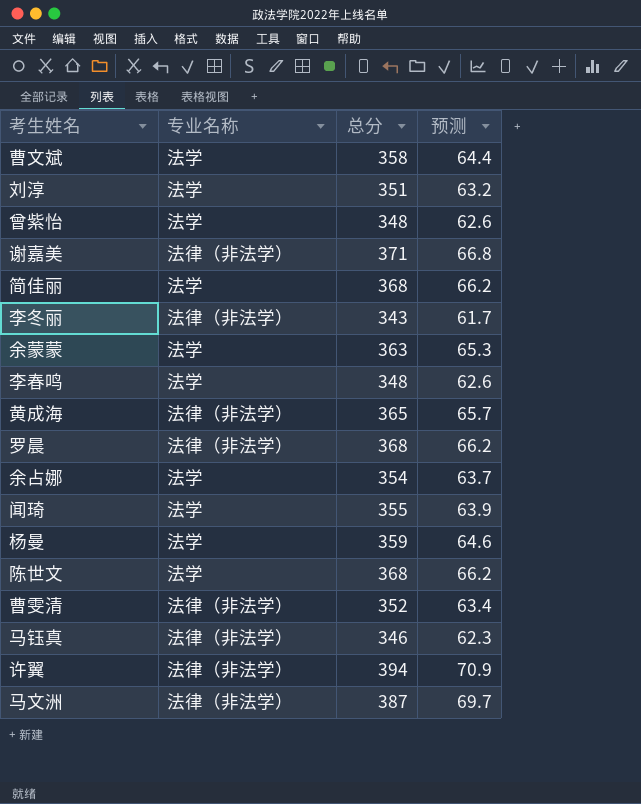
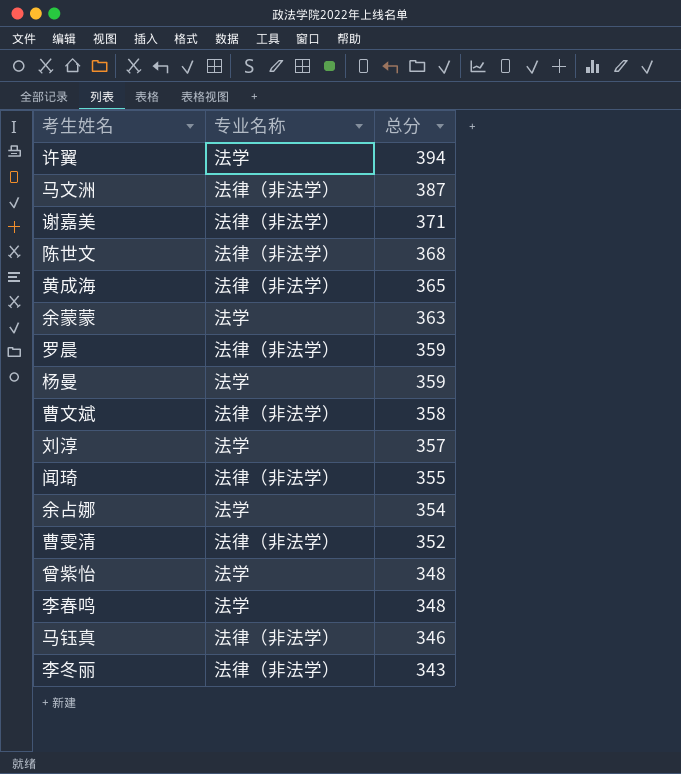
row order: none -> 总分 descending
column 预测 | formula: [总分] * 0.18 -> none
row 简佳丽: 法学 | 368 | 66.2 -> none
许翼 | 专业名称: 法律（非法学） -> 法学
陈世文 | 专业名称: 法学 -> 法律（非法学）
罗晨 | 总分: 368 -> 359
曹文斌 | 专业名称: 法学 -> 法律（非法学）
刘淳 | 总分: 351 -> 357
闻琦 | 专业名称: 法学 -> 法律（非法学）

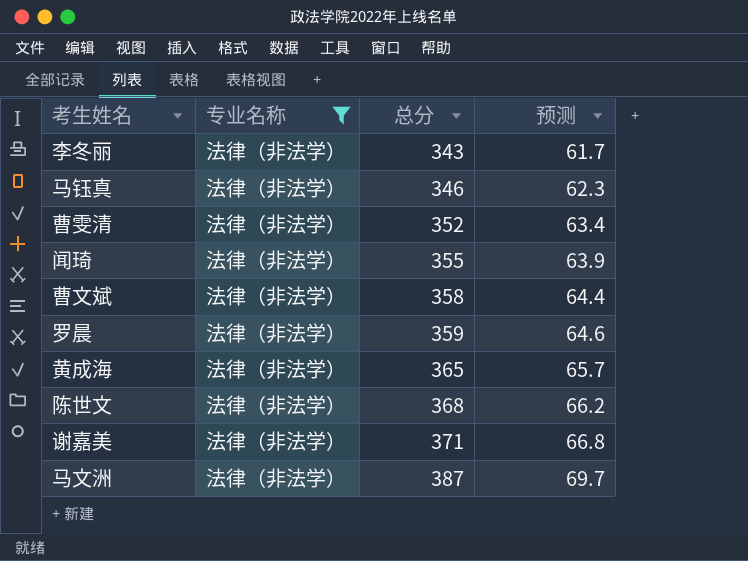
filter: none -> 专业名称 = 法律（非法学）
row order: 总分 descending -> 总分 ascending
column 预测 | formula: none -> [总分] * 0.18

